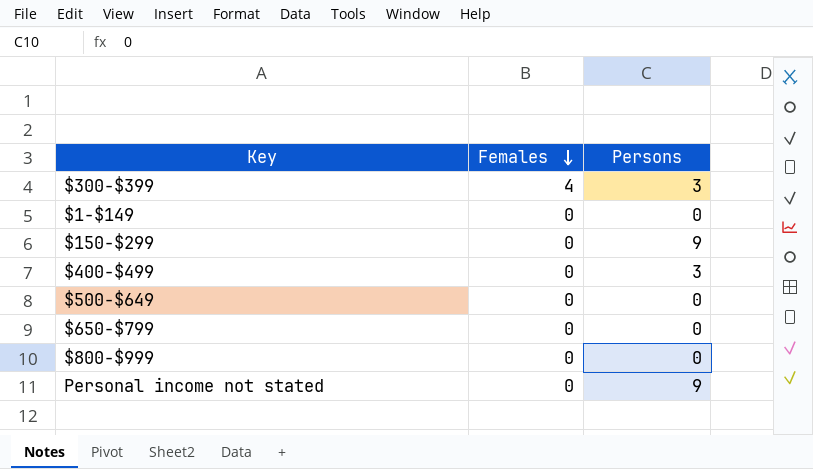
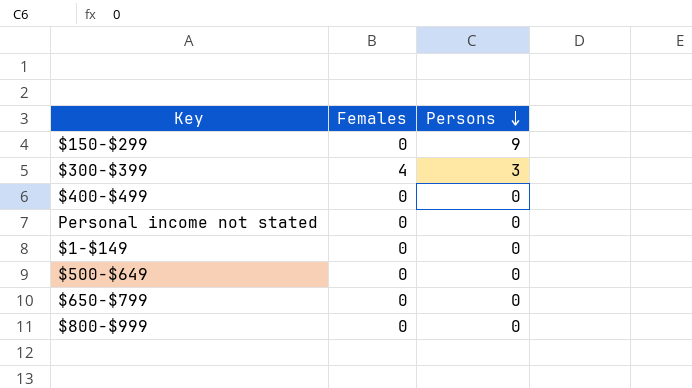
row order: Females descending -> Persons descending
$400-$499 | Persons: 3 -> 0
Personal income not stated | Persons: 9 -> 0

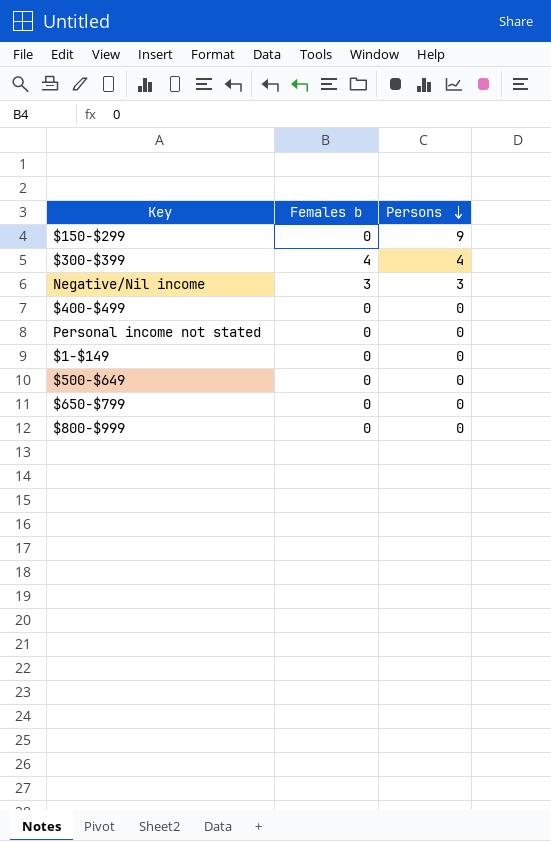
column name: Females -> Females b
$300-$399 | Persons: 3 -> 4
row Negative/Nil income: none -> 3 | 3

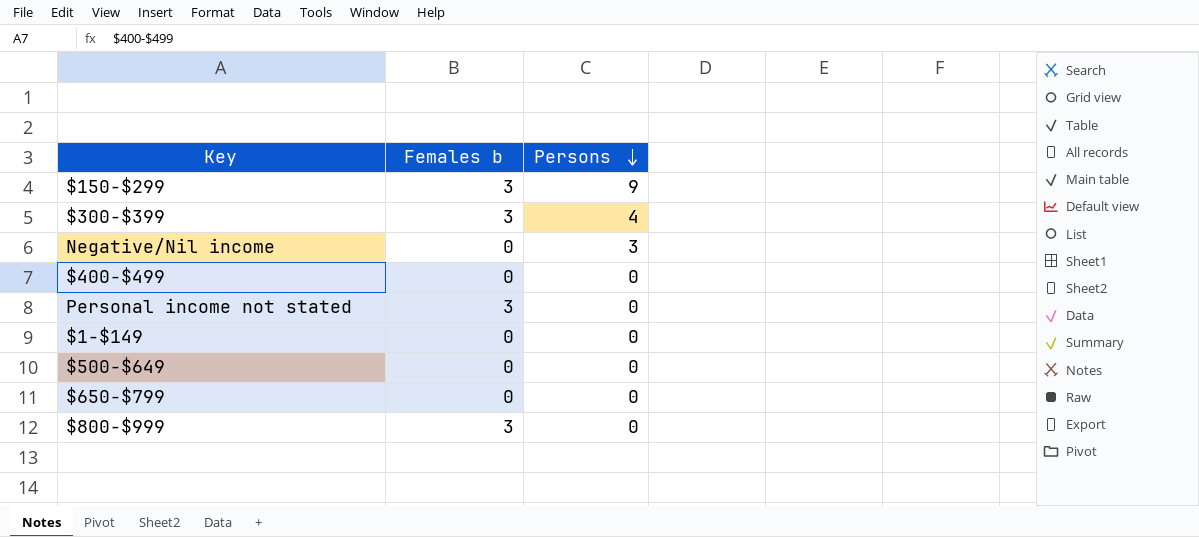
$150-$299 | Females b: 0 -> 3
$300-$399 | Females b: 4 -> 3
Negative/Nil income | Females b: 3 -> 0
Personal income not stated | Females b: 0 -> 3
$800-$999 | Females b: 0 -> 3

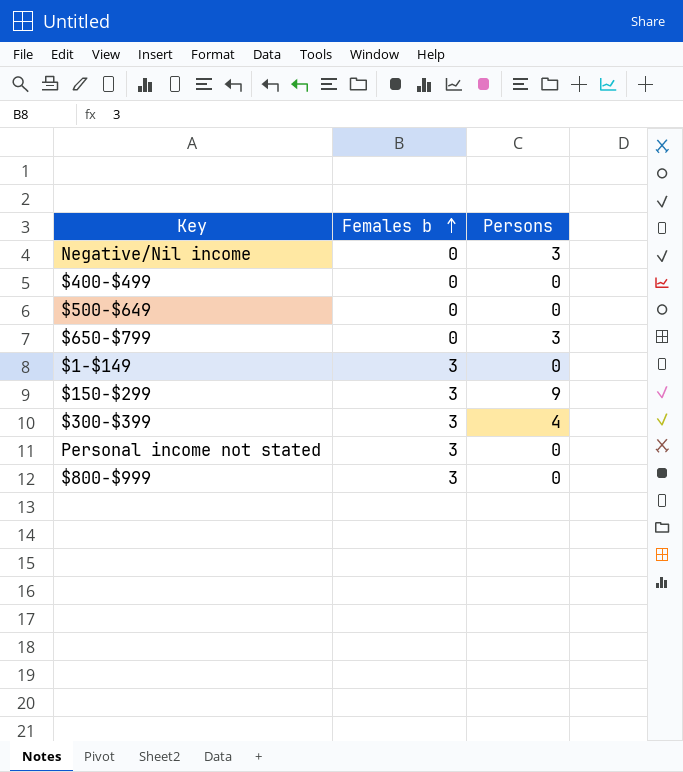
row order: Persons descending -> Females b ascending
$650-$799 | Persons: 0 -> 3
$1-$149 | Females b: 0 -> 3

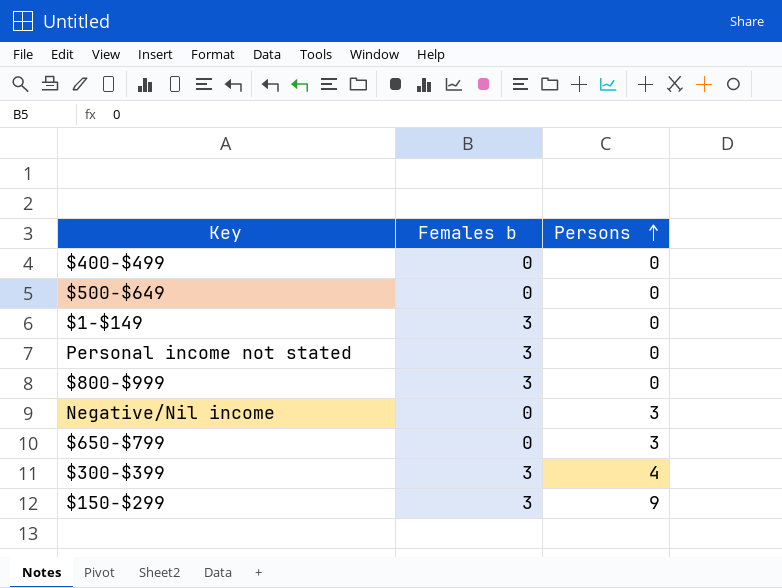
row order: Females b ascending -> Persons ascending

